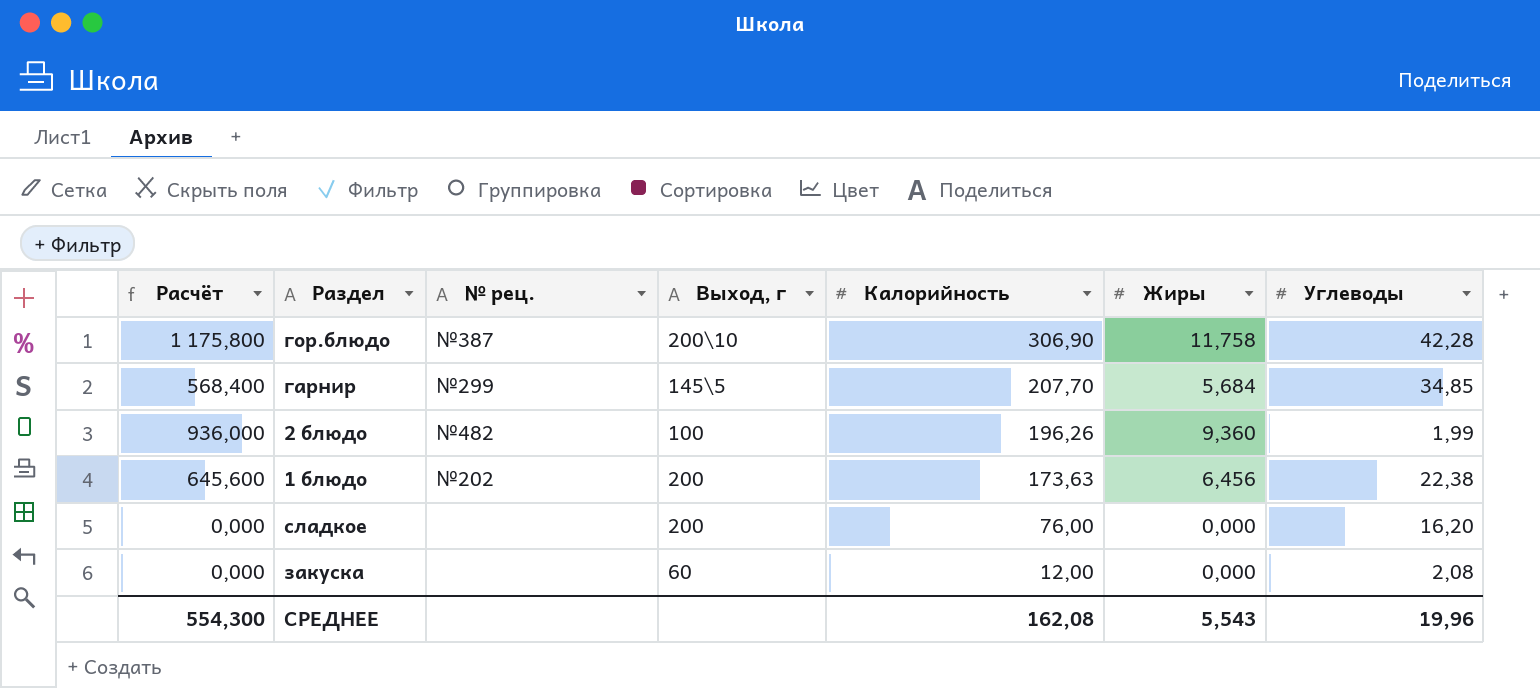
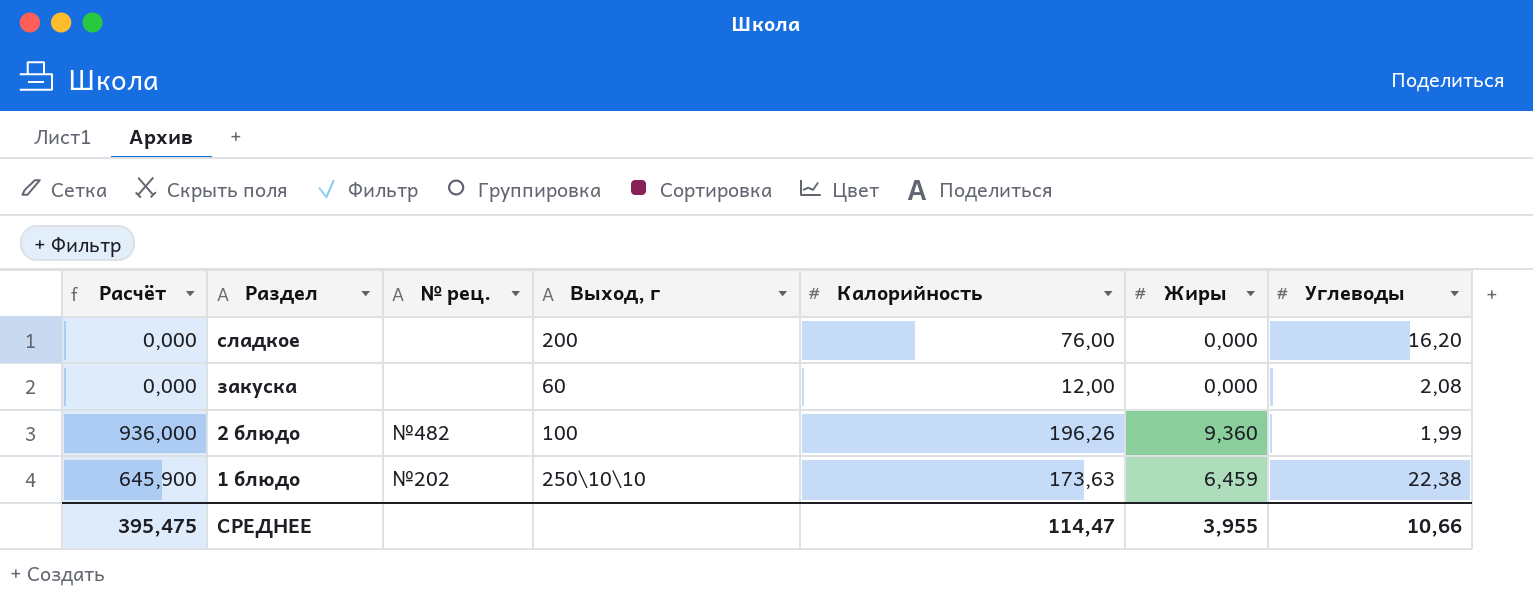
row order: Калорийность descending -> Раздел descending
row гор.блюдо: 1 175,800 | №387 | 200\10 | 306,90 | 11,758 | 42,28 -> none
row гарнир: 568,400 | №299 | 145\5 | 207,70 | 5,684 | 34,85 -> none
1 блюдо | Расчёт: 645,600 -> 645,900
1 блюдо | Выход, г: 200 -> 250\10\10
1 блюдо | Жиры: 6,456 -> 6,459
СРЕДНЕЕ | Расчёт: 554,300 -> 395,475
СРЕДНЕЕ | Калорийность: 162,08 -> 114,47
СРЕДНЕЕ | Жиры: 5,543 -> 3,955
СРЕДНЕЕ | Углеводы: 19,96 -> 10,66

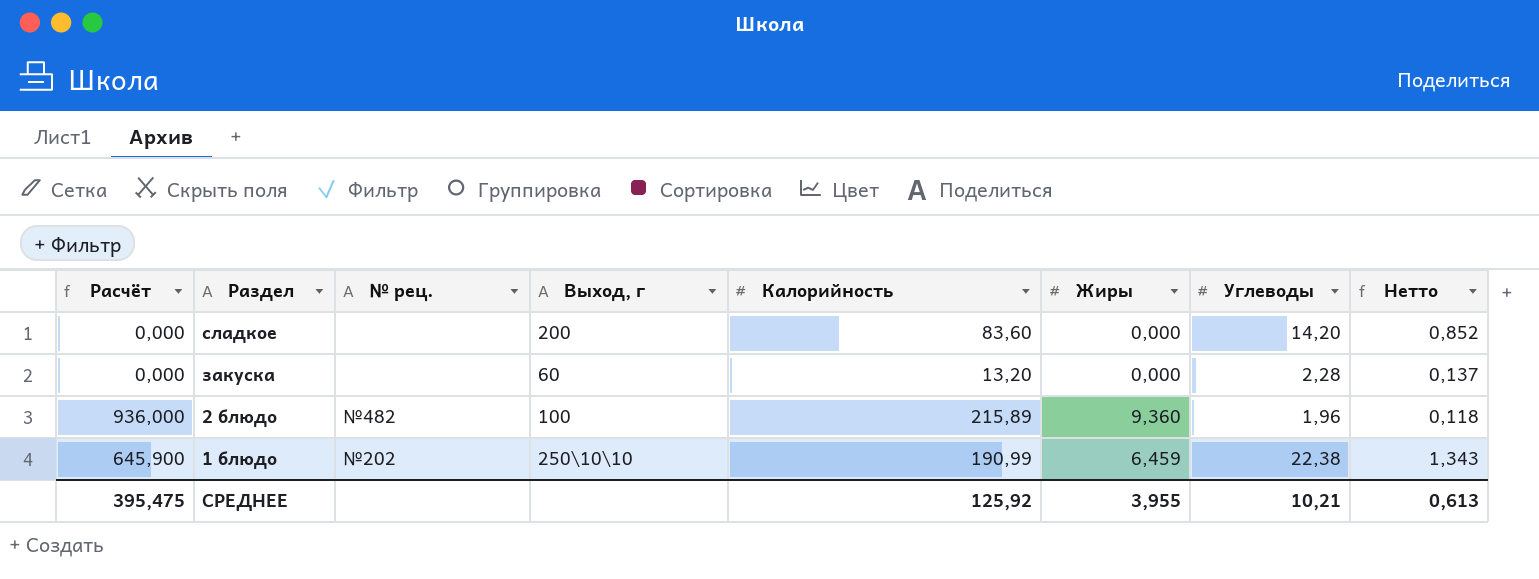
column Нетто | formula: none -> [Углеводы] * 0,06
сладкое | Калорийность: 76,00 -> 83,60
сладкое | Углеводы: 16,20 -> 14,20
закуска | Калорийность: 12,00 -> 13,20
закуска | Углеводы: 2,08 -> 2,28
2 блюдо | Калорийность: 196,26 -> 215,89
2 блюдо | Углеводы: 1,99 -> 1,96
1 блюдо | Калорийность: 173,63 -> 190,99
СРЕДНЕЕ | Калорийность: 114,47 -> 125,92
СРЕДНЕЕ | Углеводы: 10,66 -> 10,21

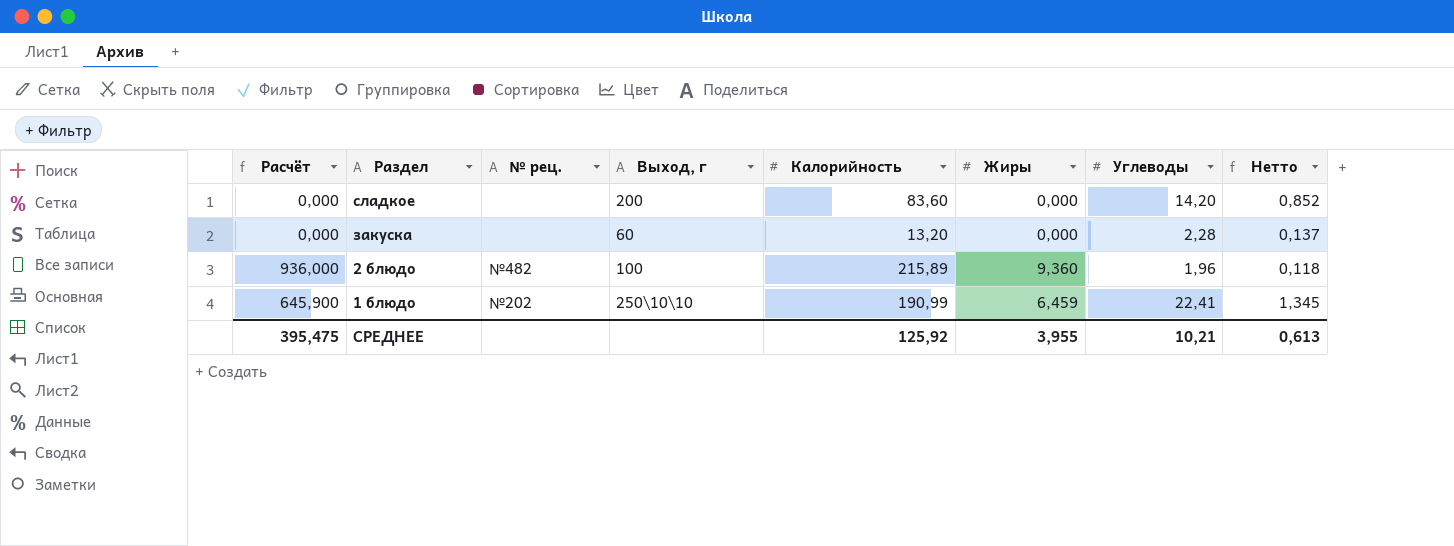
1 блюдо | Углеводы: 22,38 -> 22,41
1 блюдо | Нетто: 1,343 -> 1,345

